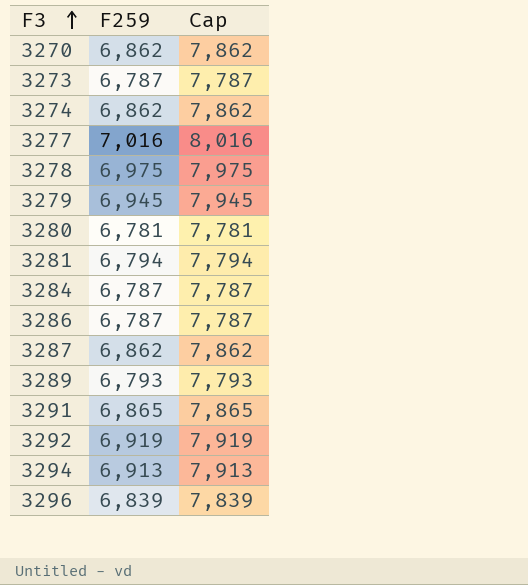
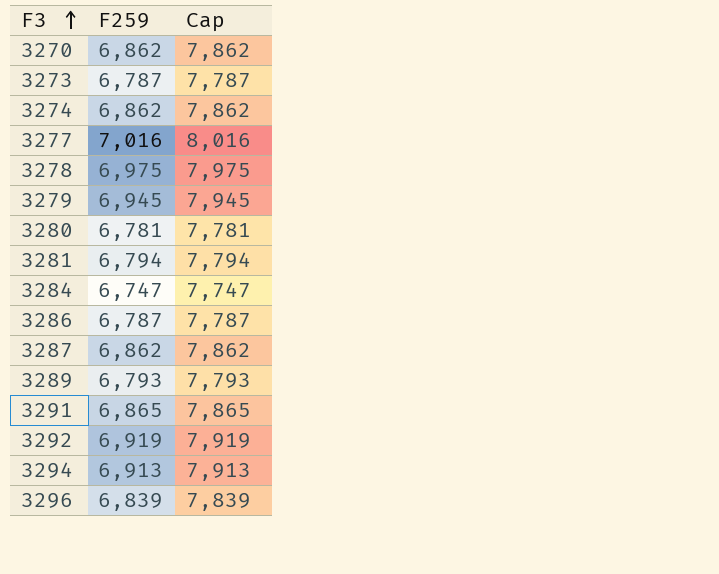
3284 | F259: 6,787 -> 6,747
3284 | Cap: 7,787 -> 7,747

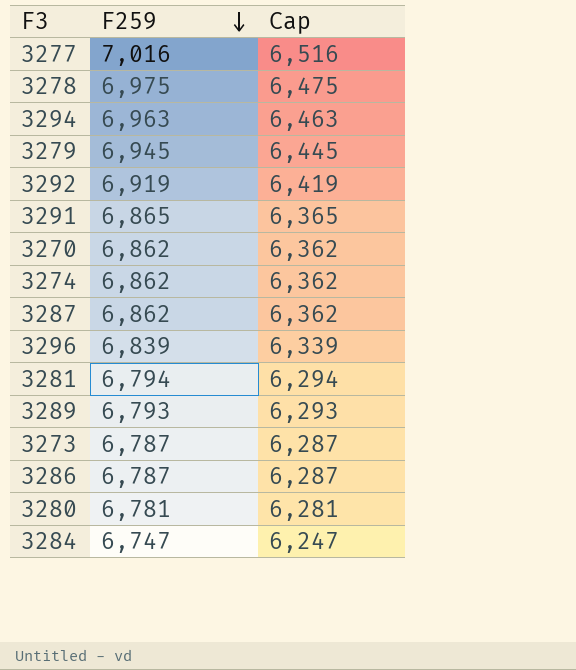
row order: F3 ascending -> F259 descending
column Cap | formula: [F259] + 1000 -> [F259] - 500
3294 | F259: 6,913 -> 6,963

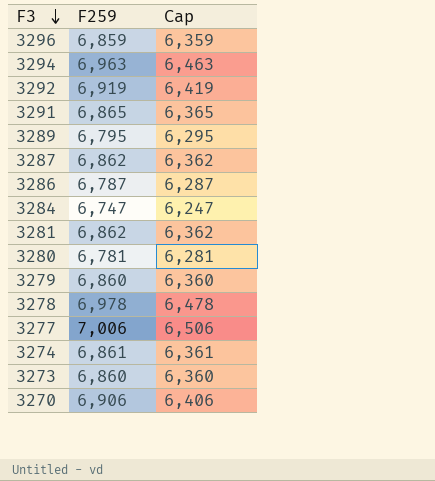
row order: F259 descending -> F3 descending
3296 | F259: 6,839 -> 6,859
3296 | Cap: 6,339 -> 6,359
3289 | F259: 6,793 -> 6,795
3289 | Cap: 6,293 -> 6,295
3281 | F259: 6,794 -> 6,862
3281 | Cap: 6,294 -> 6,362
3279 | F259: 6,945 -> 6,860
3279 | Cap: 6,445 -> 6,360
3278 | F259: 6,975 -> 6,978
3278 | Cap: 6,475 -> 6,478
3277 | F259: 7,016 -> 7,006
3277 | Cap: 6,516 -> 6,506
3274 | F259: 6,862 -> 6,861
3274 | Cap: 6,362 -> 6,361
3273 | F259: 6,787 -> 6,860
3273 | Cap: 6,287 -> 6,360
3270 | F259: 6,862 -> 6,906
3270 | Cap: 6,362 -> 6,406

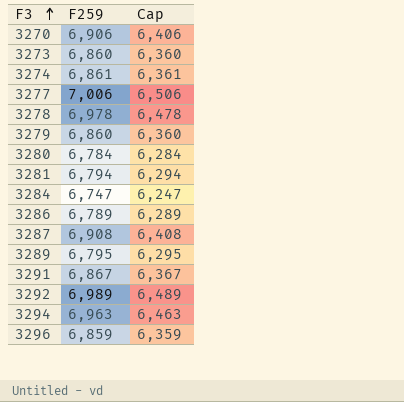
row order: F3 descending -> F3 ascending
3280 | F259: 6,781 -> 6,784
3280 | Cap: 6,281 -> 6,284
3281 | F259: 6,862 -> 6,794
3281 | Cap: 6,362 -> 6,294
3286 | F259: 6,787 -> 6,789
3286 | Cap: 6,287 -> 6,289
3287 | F259: 6,862 -> 6,908
3287 | Cap: 6,362 -> 6,408
3291 | F259: 6,865 -> 6,867
3291 | Cap: 6,365 -> 6,367
3292 | F259: 6,919 -> 6,989
3292 | Cap: 6,419 -> 6,489

